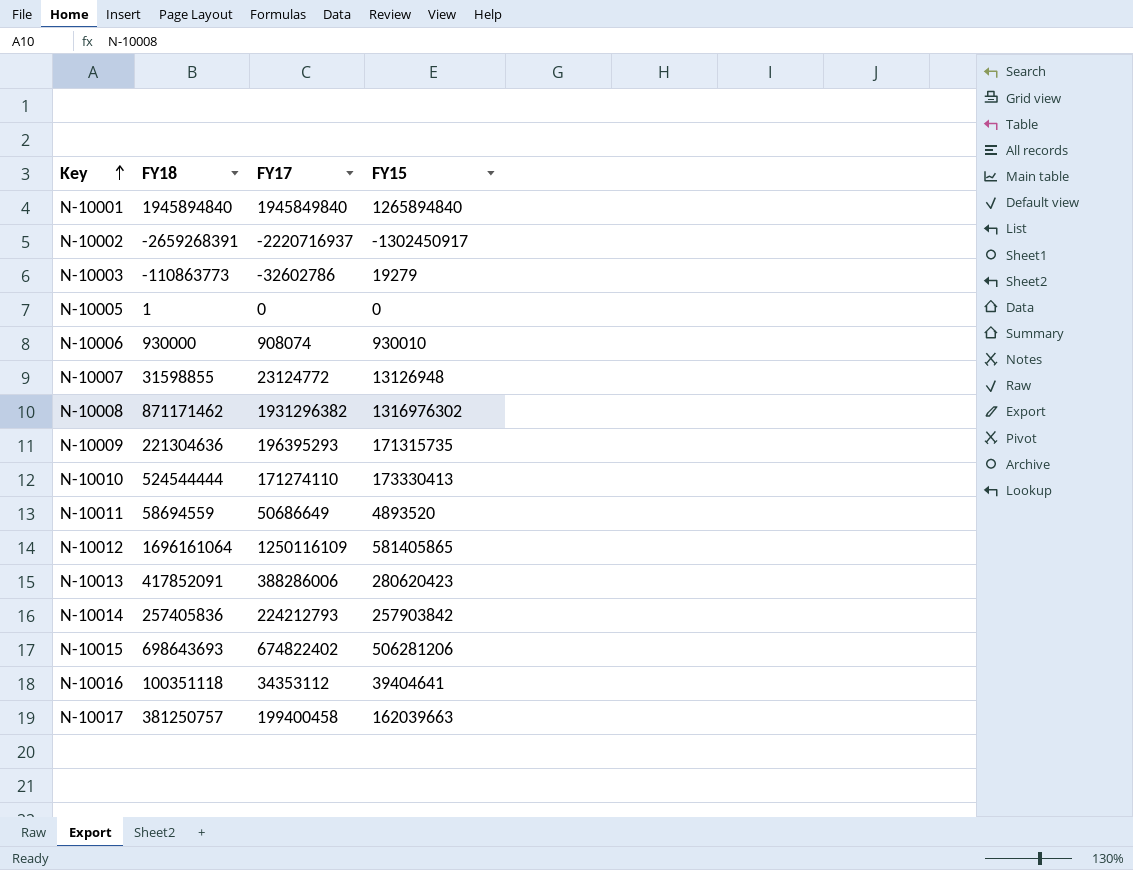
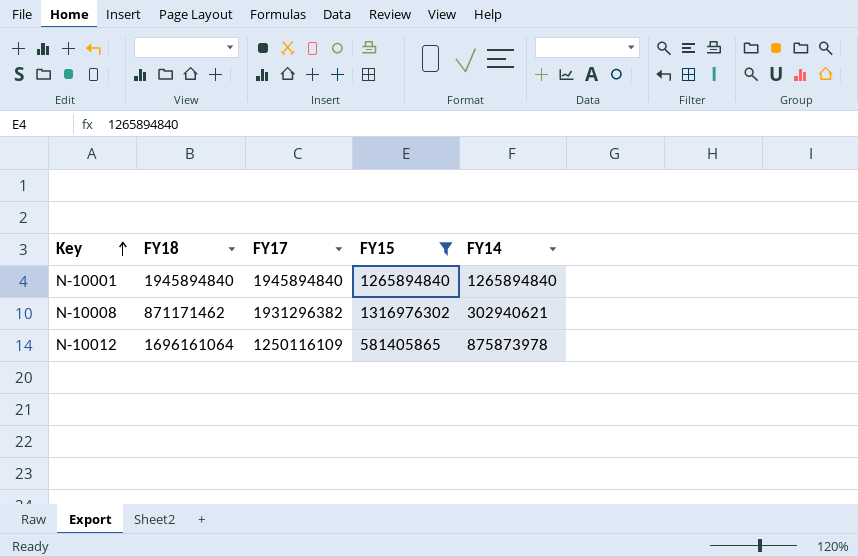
filter: none -> FY15 >= 581405865
column FY14 | position: none -> 5
N-10001 | FY17: 1945849840 -> 1945894840

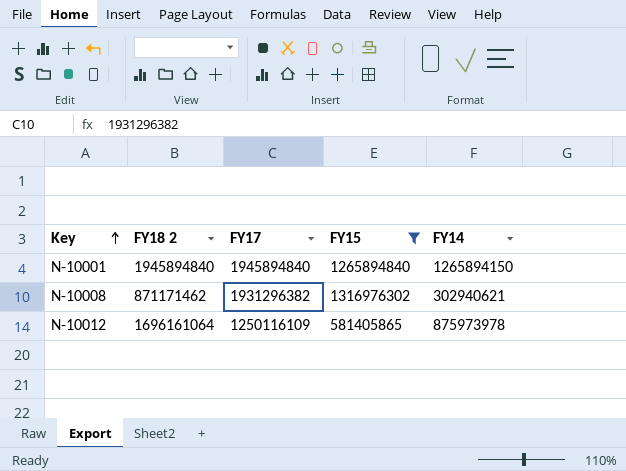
column name: FY18 -> FY18 2
N-10001 | FY14: 1265894840 -> 1265894150
N-10012 | FY14: 875873978 -> 875973978

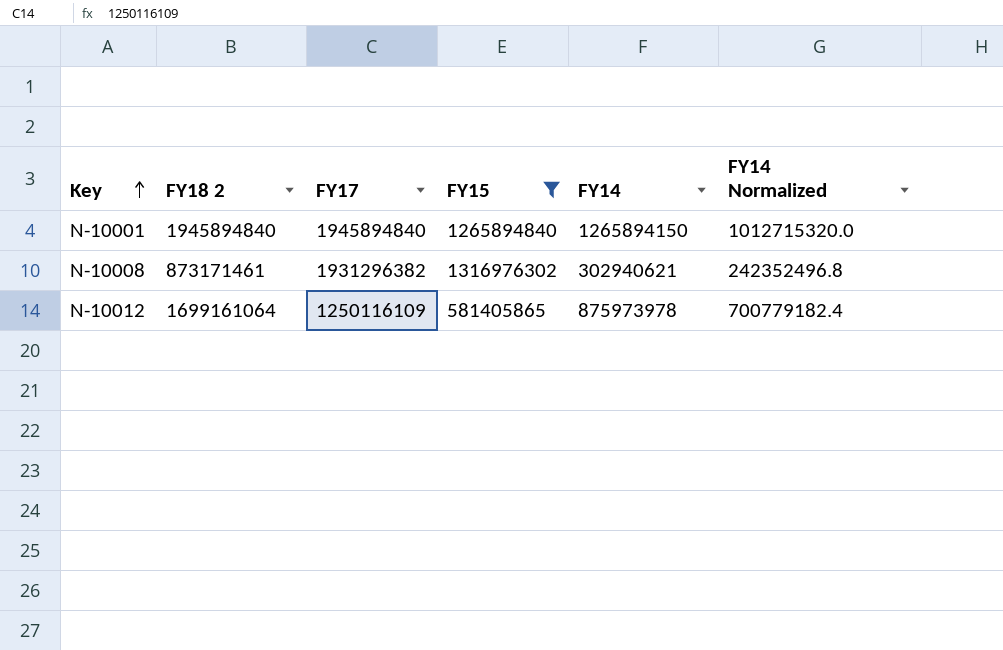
column FY14 Normalized | formula: none -> [FY14] * 0.8
N-10008 | FY18 2: 871171462 -> 873171461
N-10012 | FY18 2: 1696161064 -> 1699161064

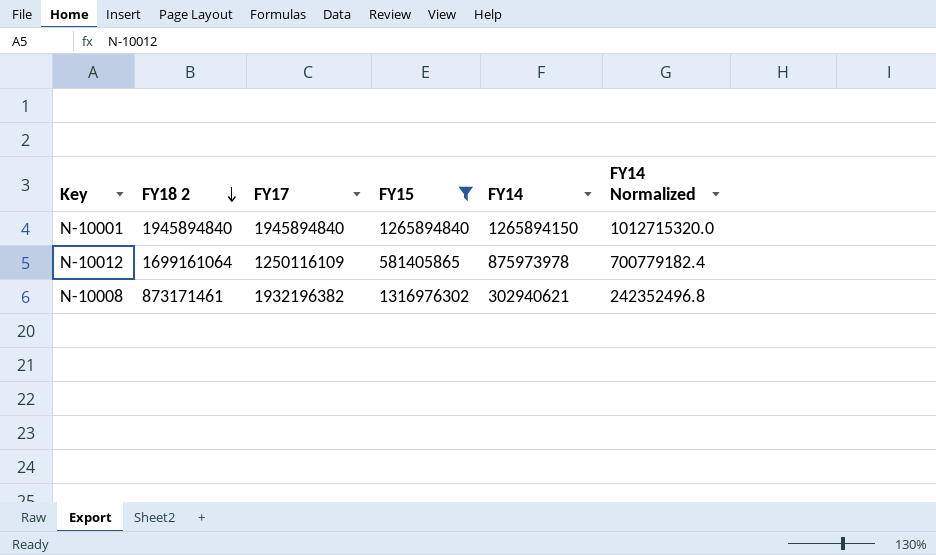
row order: Key ascending -> FY18 2 descending
N-10008 | FY17: 1931296382 -> 1932196382

